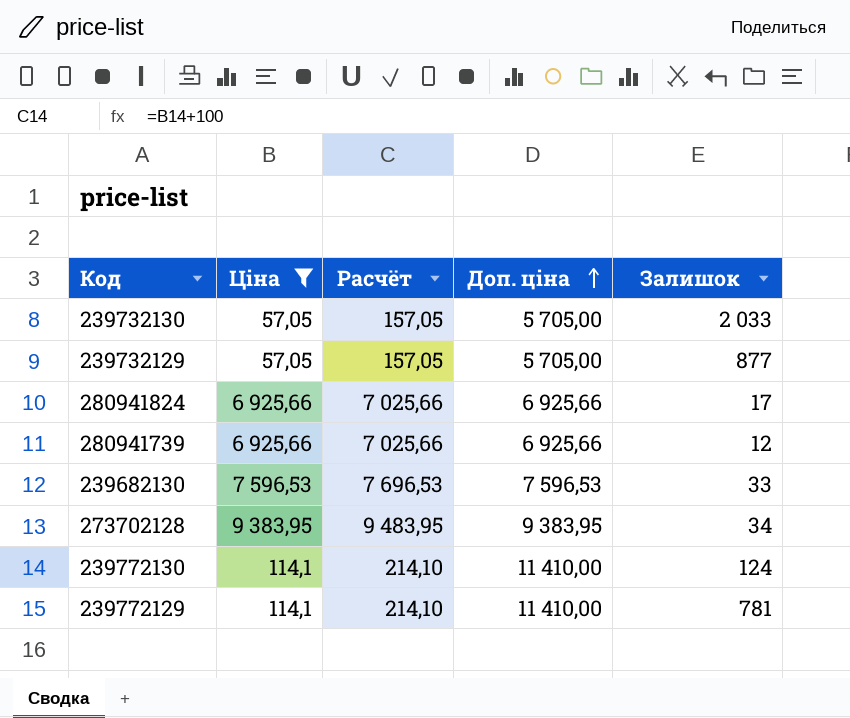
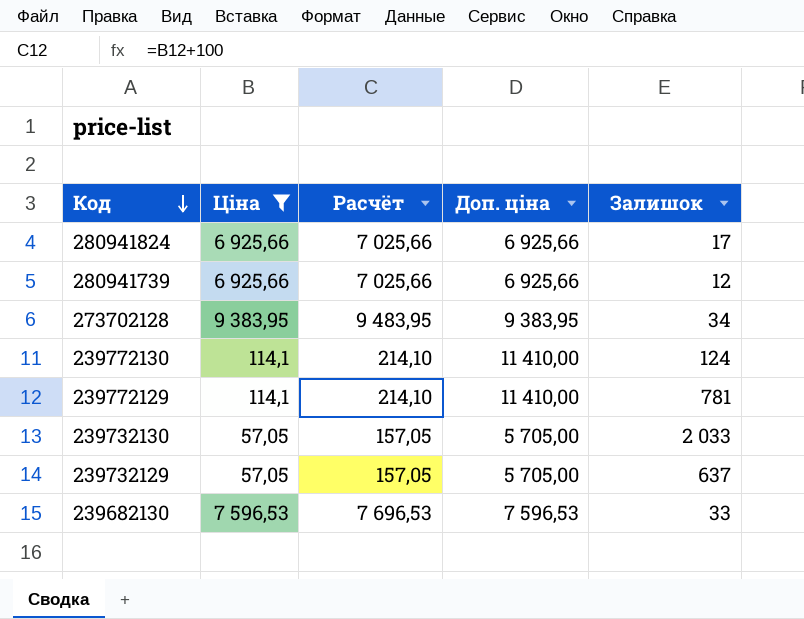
row order: Доп. ціна ascending -> Код descending
239732129 | Залишок: 877 -> 637

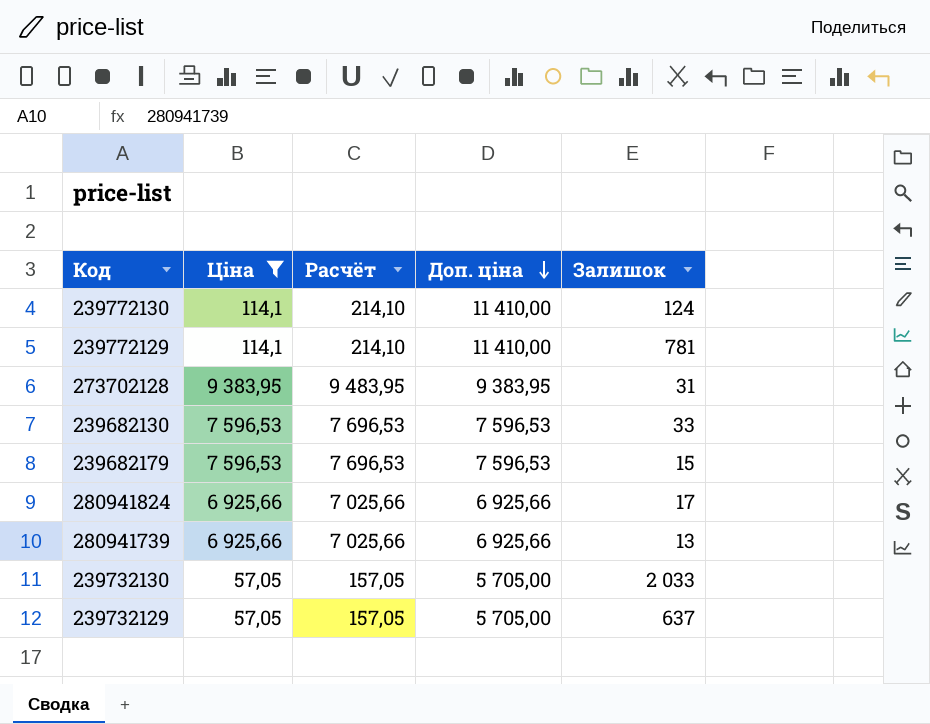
row order: Код descending -> Доп. ціна descending
273702128 | Залишок: 34 -> 31
row 239682179: none -> 7 596,53 | 7 696,53 | 7 596,53 | 15
280941739 | Залишок: 12 -> 13

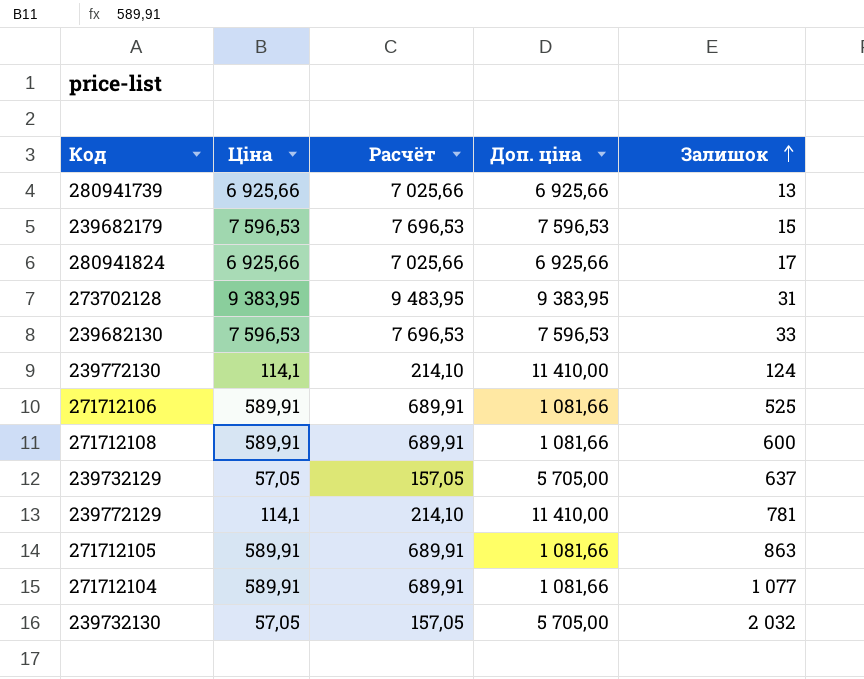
filter: Ціна != 589,91 -> none
row order: Доп. ціна descending -> Залишок ascending
239732130 | Залишок: 2 033 -> 2 032

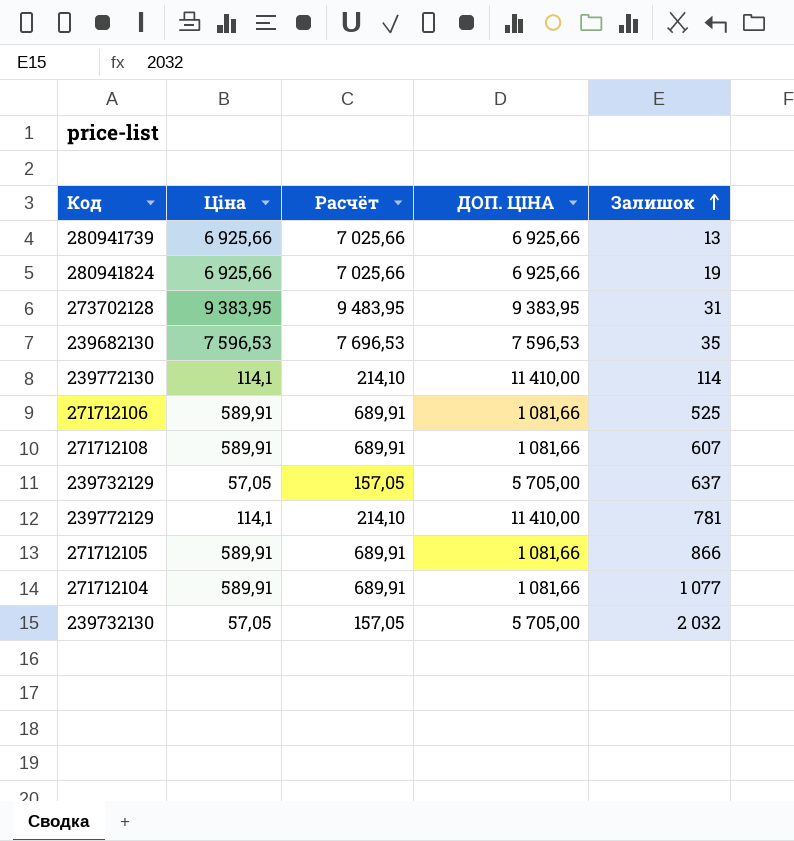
column name: Доп. ціна -> ДОП. ЦІНА
row 239682179: 7 596,53 | 7 696,53 | 7 596,53 | 15 -> none
280941824 | Залишок: 17 -> 19
239682130 | Залишок: 33 -> 35
239772130 | Залишок: 124 -> 114
271712108 | Залишок: 600 -> 607
271712105 | Залишок: 863 -> 866

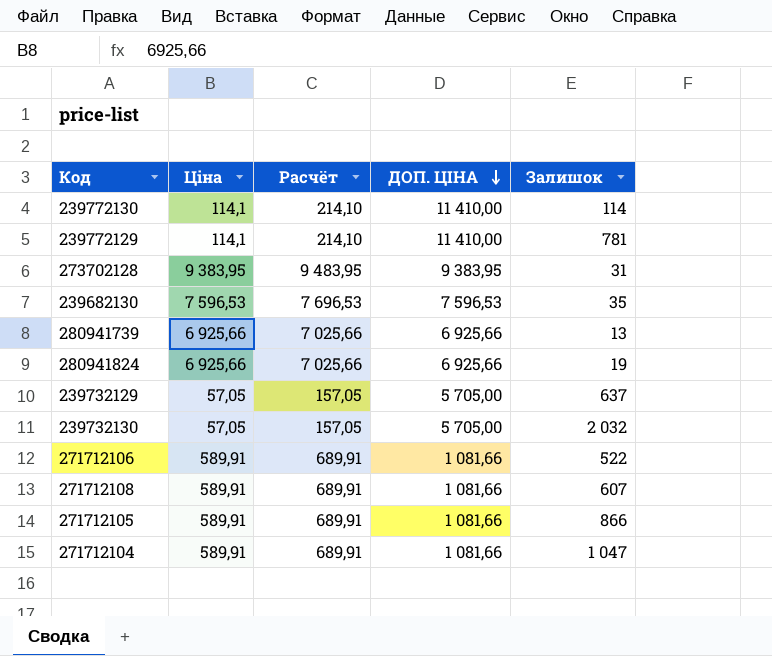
row order: Залишок ascending -> ДОП. ЦІНА descending
271712106 | Залишок: 525 -> 522
271712104 | Залишок: 1 077 -> 1 047

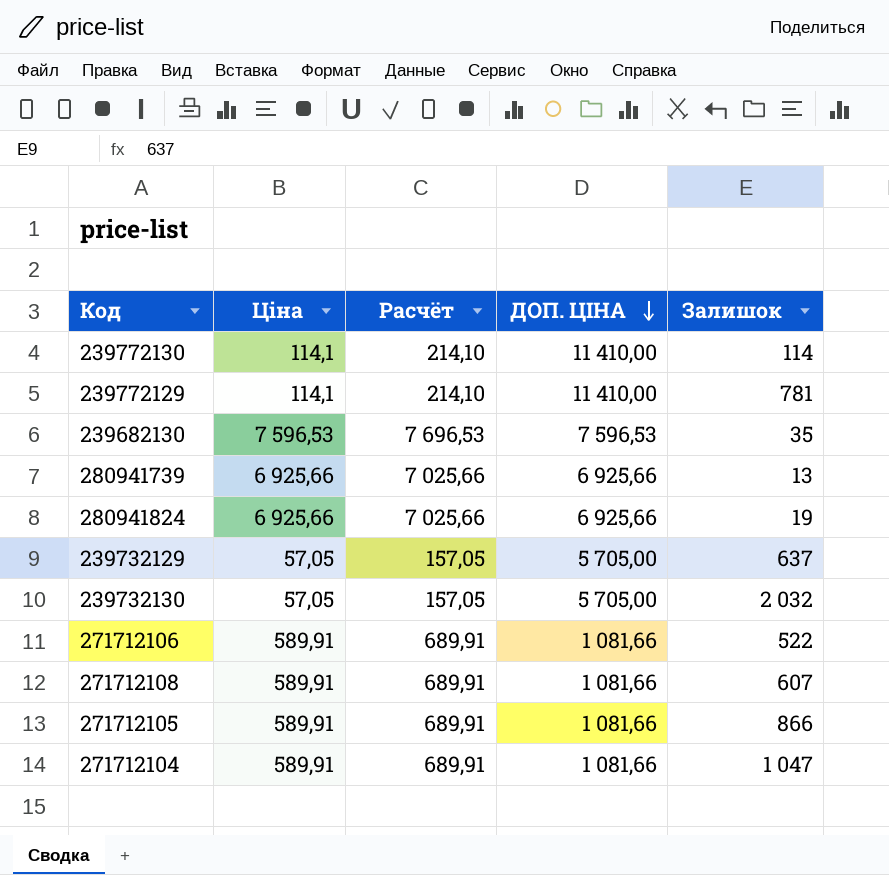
row 273702128: 9 383,95 | 9 483,95 | 9 383,95 | 31 -> none

